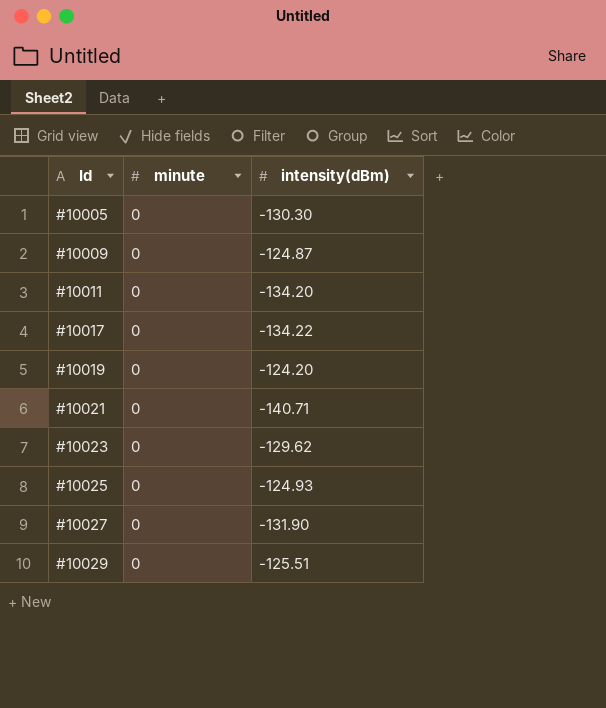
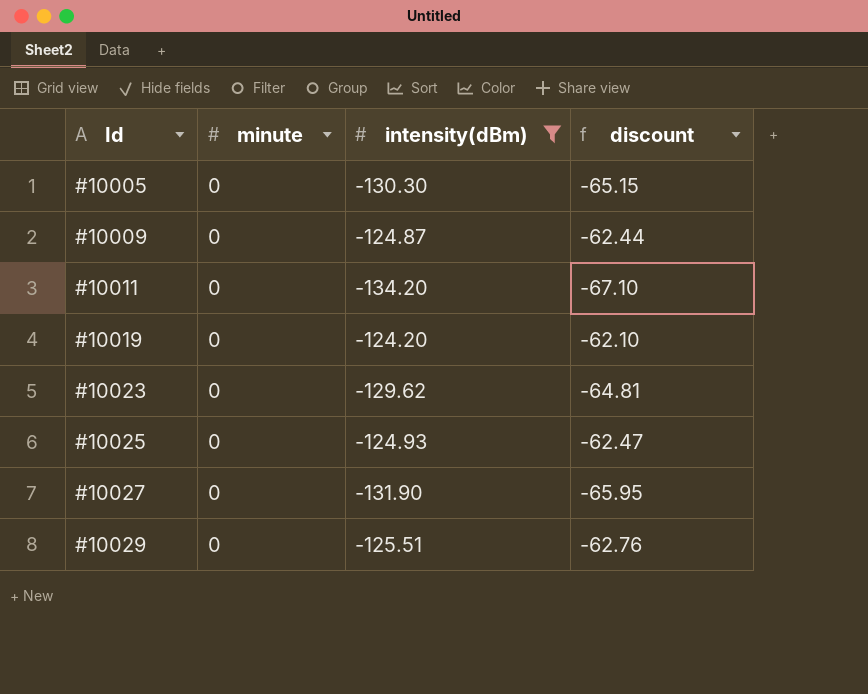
filter: none -> intensity(dBm) >= -134.20
column discount | formula: none -> [intensity(dBm)] * 0.5

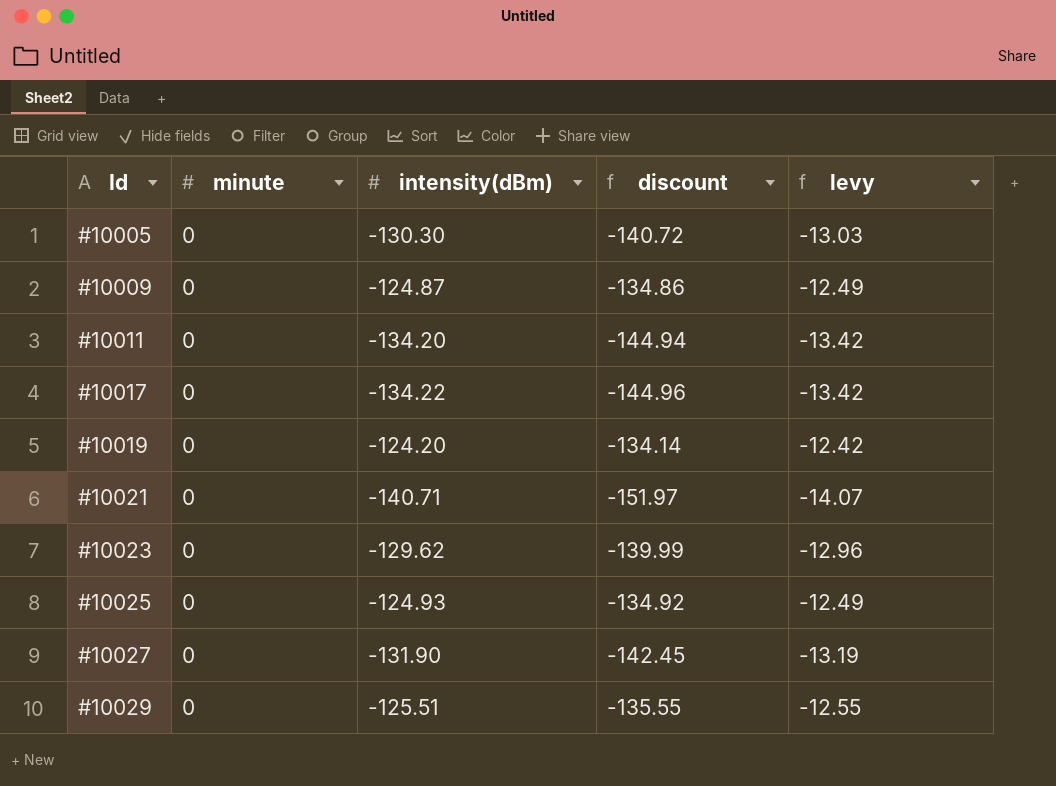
filter: intensity(dBm) >= -134.20 -> none
column discount | formula: [intensity(dBm)] * 0.5 -> [intensity(dBm)] * 1.08
column levy | formula: none -> [intensity(dBm)] * 0.1

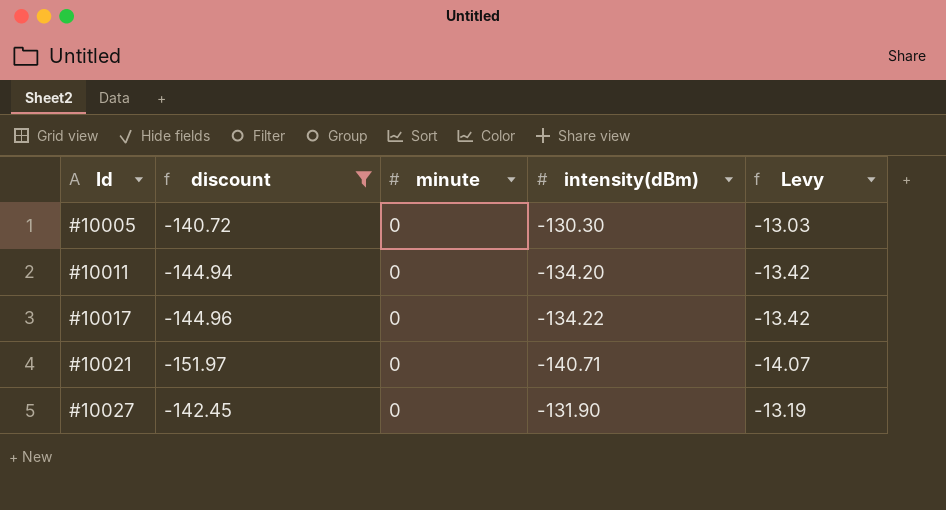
filter: none -> discount <= -140.72
column discount | position: 4 -> 2
column name: levy -> Levy

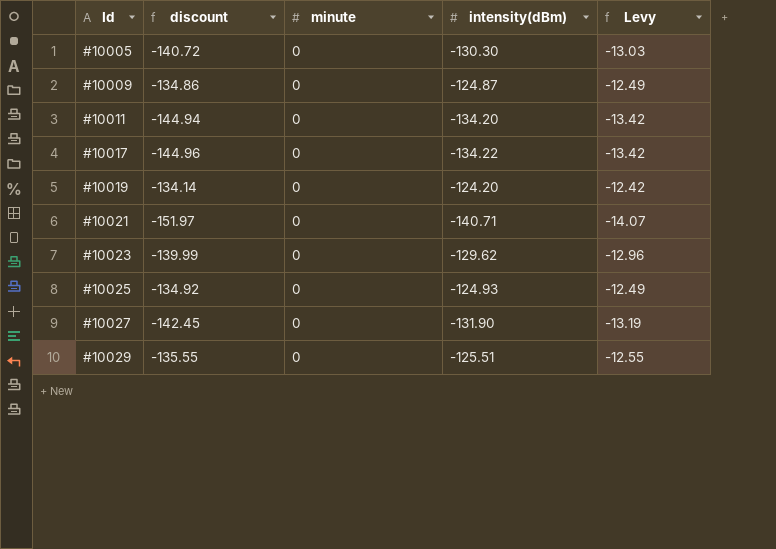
filter: discount <= -140.72 -> none

